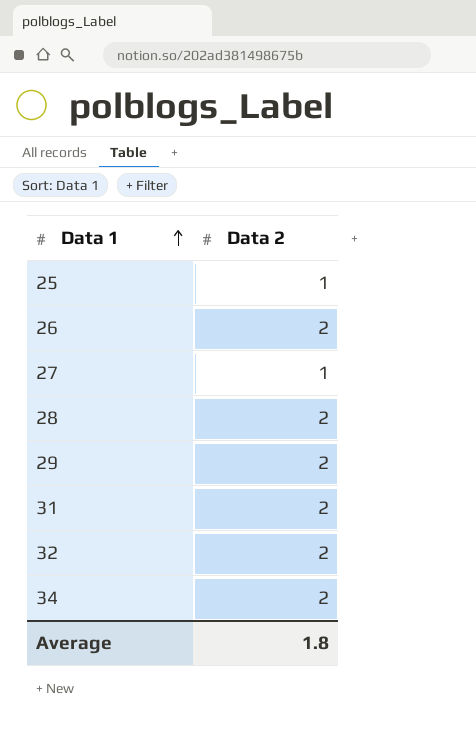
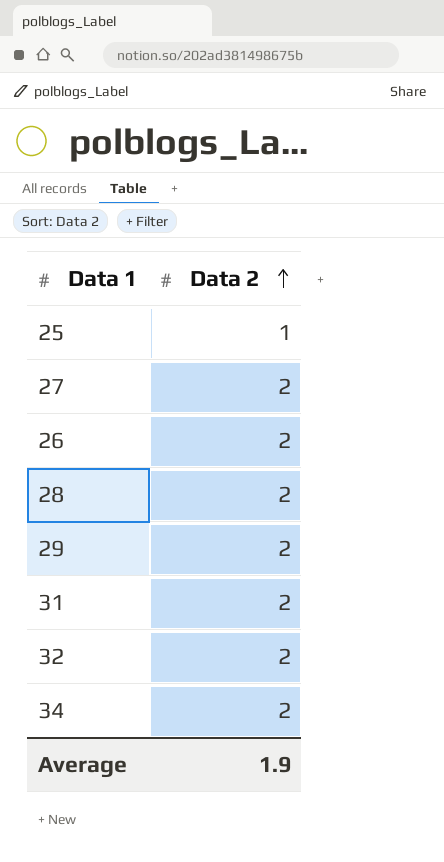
row order: Data 1 ascending -> Data 2 ascending
27 | Data 2: 1 -> 2
Average | Data 2: 1.8 -> 1.9

